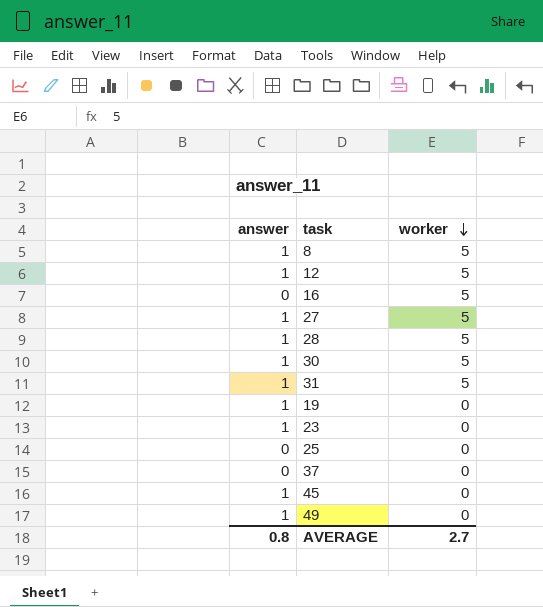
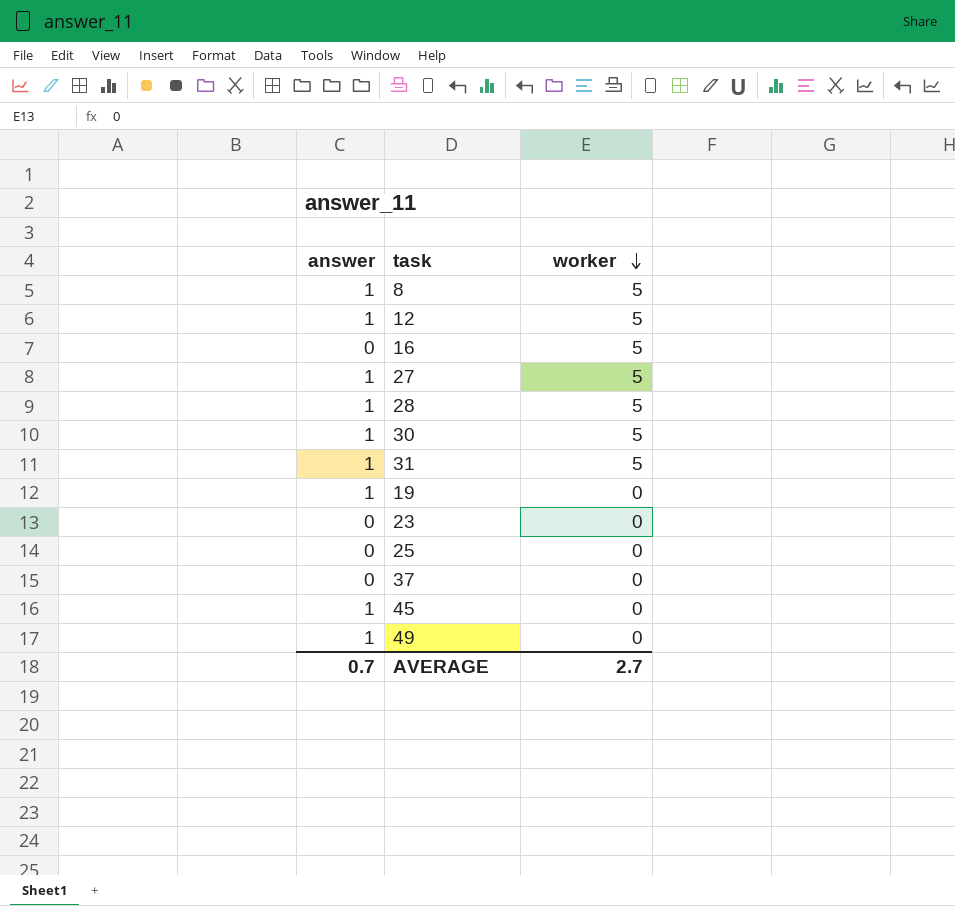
23 | answer: 1 -> 0
AVERAGE | answer: 0.8 -> 0.7

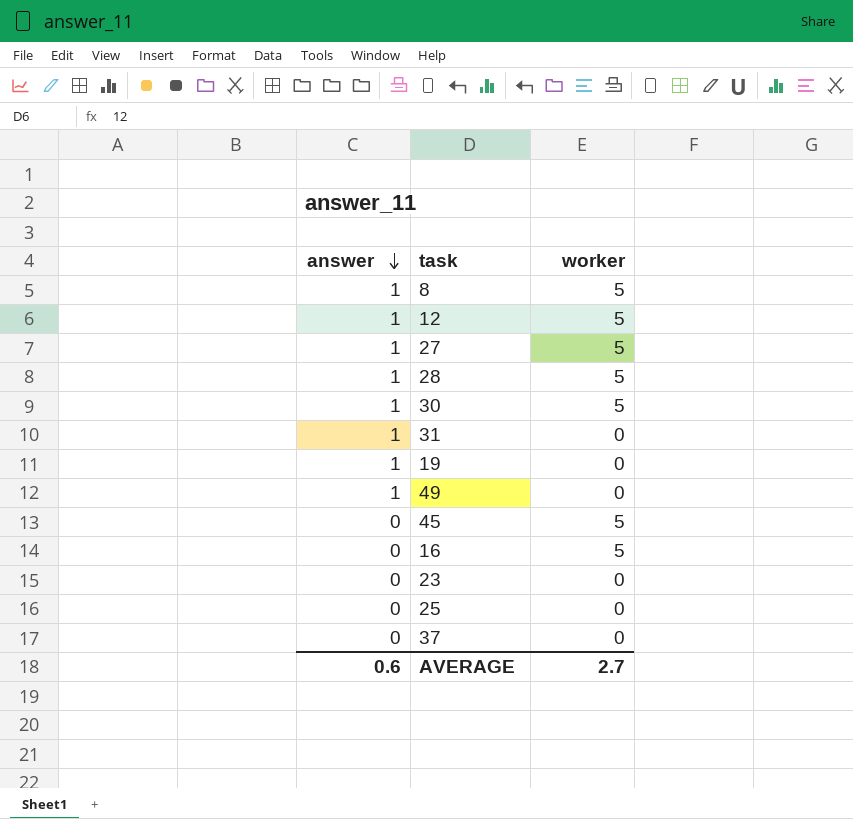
row order: worker descending -> answer descending
31 | worker: 5 -> 0
45 | answer: 1 -> 0
45 | worker: 0 -> 5
AVERAGE | answer: 0.7 -> 0.6

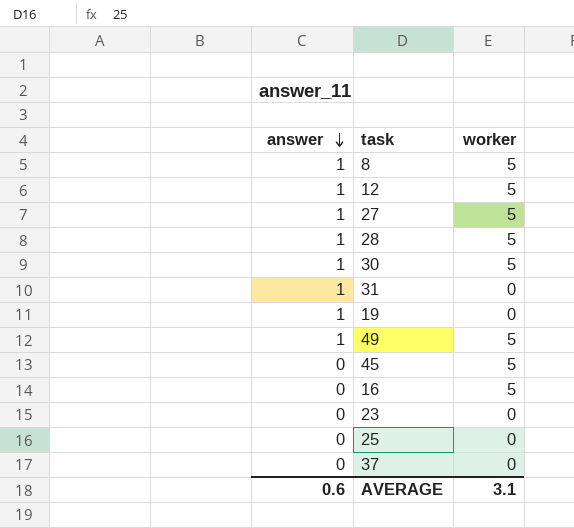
49 | worker: 0 -> 5
AVERAGE | worker: 2.7 -> 3.1

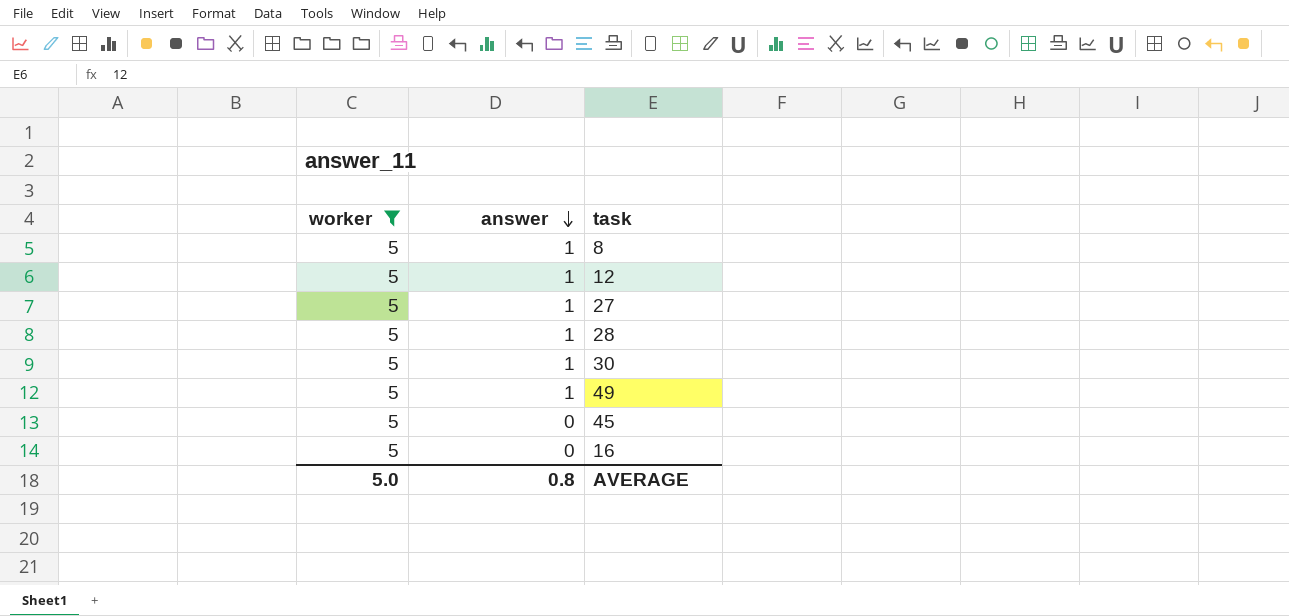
filter: none -> worker = 5
column worker | position: 3 -> 1
AVERAGE | worker: 3.1 -> 5.0
AVERAGE | answer: 0.6 -> 0.8

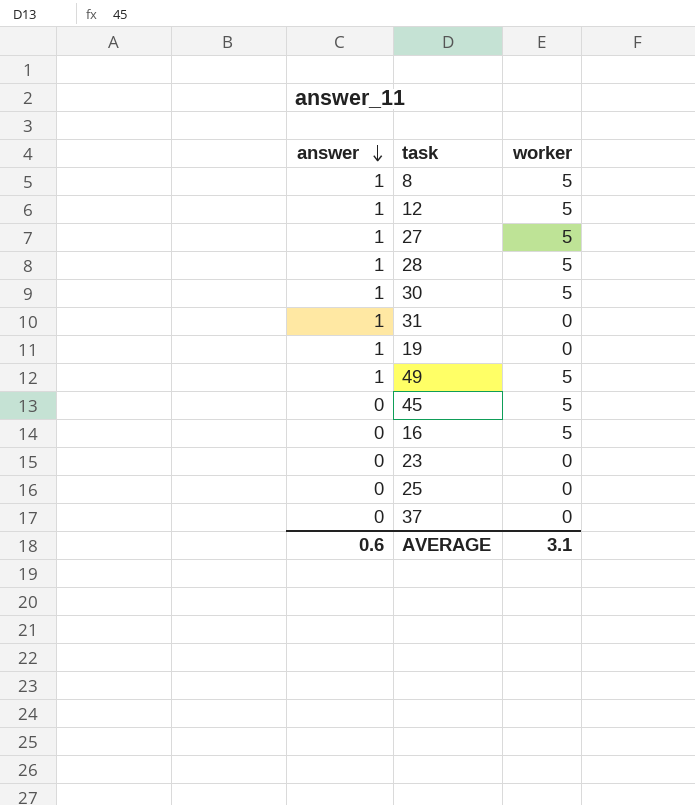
filter: worker = 5 -> none
column worker | position: 1 -> 3
AVERAGE | answer: 0.8 -> 0.6
AVERAGE | worker: 5.0 -> 3.1

